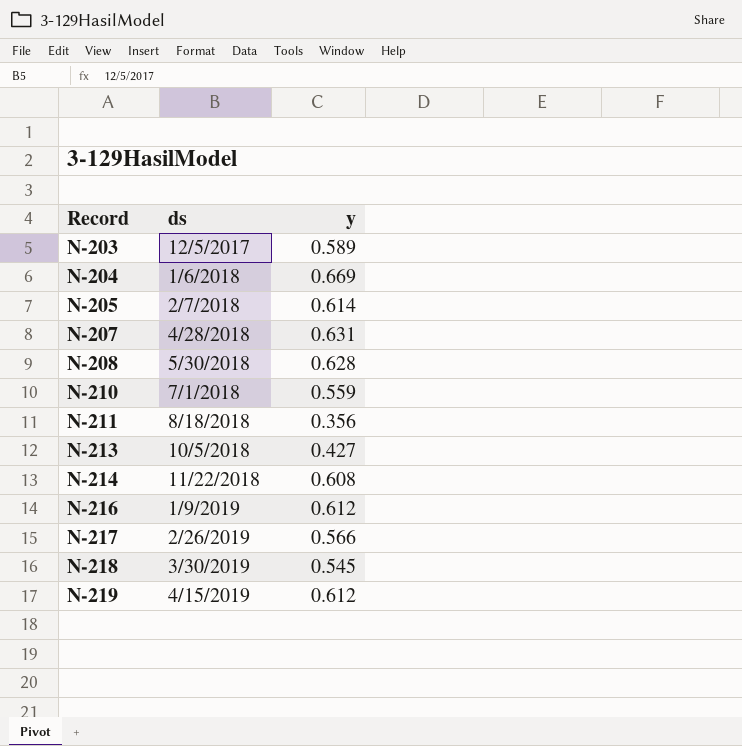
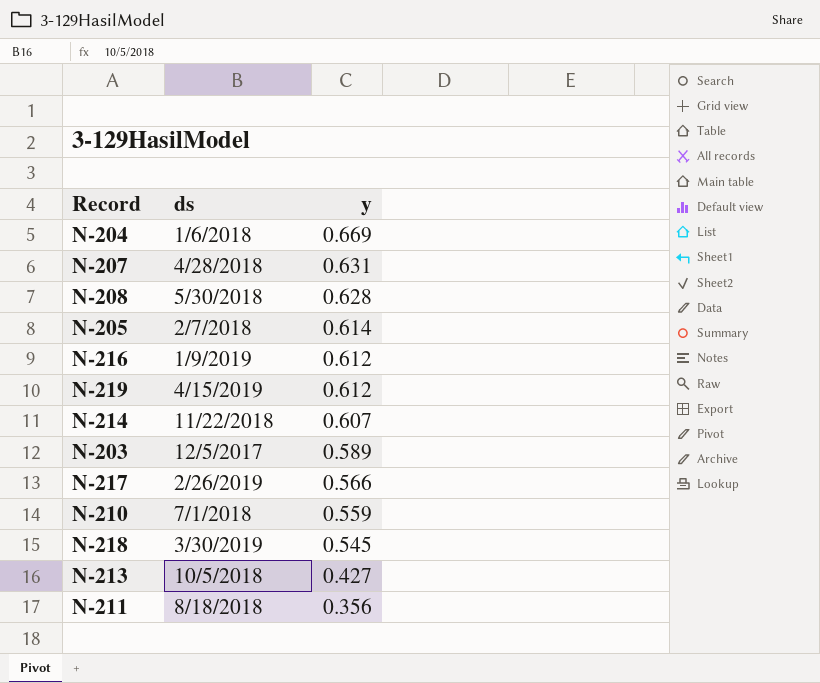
row order: Record ascending -> y descending
N-214 | y: 0.608 -> 0.607

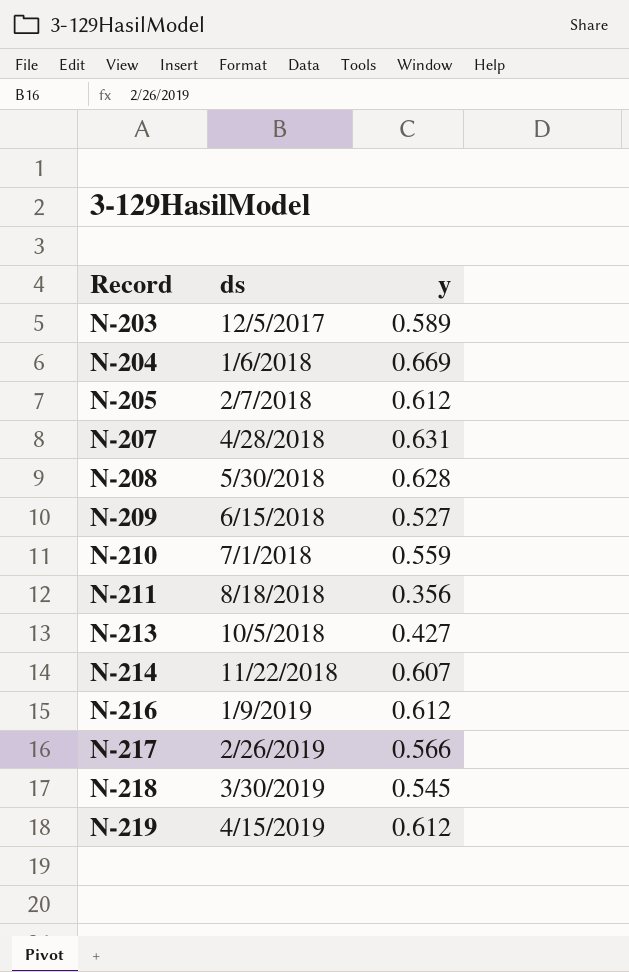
row order: y descending -> Record ascending
N-205 | y: 0.614 -> 0.612
row N-209: none -> 6/15/2018 | 0.527

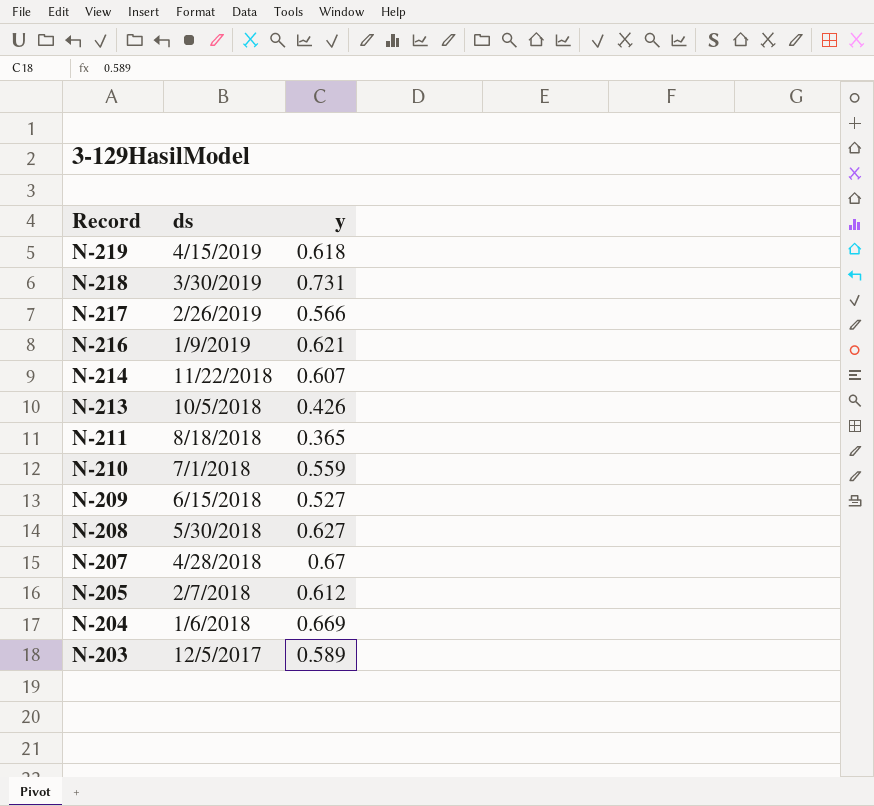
row order: Record ascending -> Record descending
N-219 | y: 0.612 -> 0.618
N-218 | y: 0.545 -> 0.731
N-216 | y: 0.612 -> 0.621
N-213 | y: 0.427 -> 0.426
N-211 | y: 0.356 -> 0.365
N-208 | y: 0.628 -> 0.627
N-207 | y: 0.631 -> 0.67

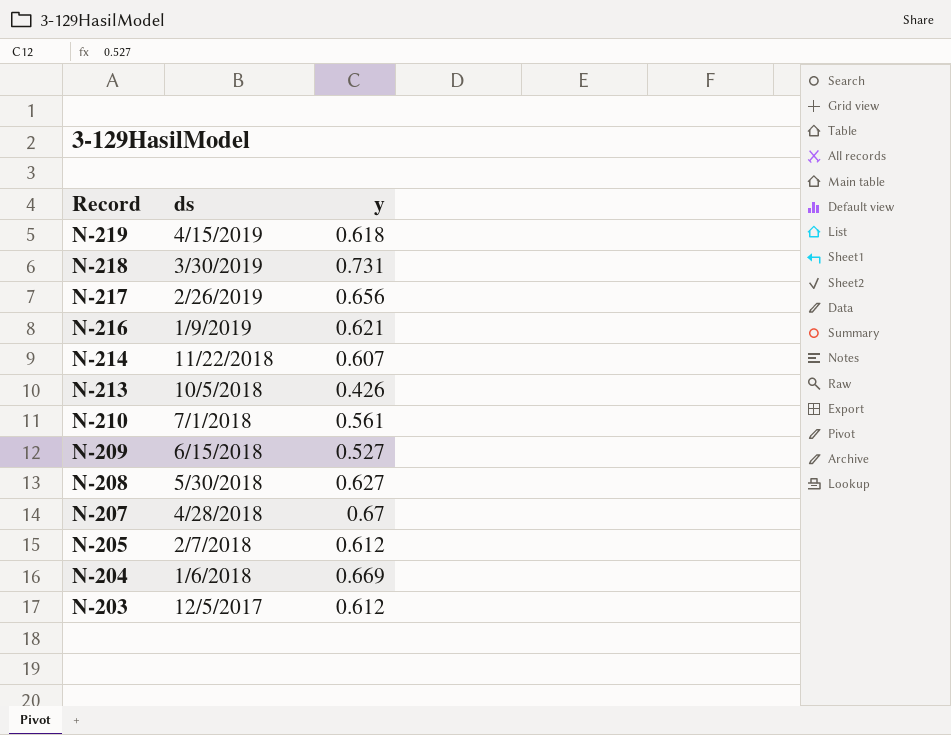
row N-211: 8/18/2018 | 0.365 -> none
N-217 | y: 0.566 -> 0.656
N-210 | y: 0.559 -> 0.561
N-203 | y: 0.589 -> 0.612

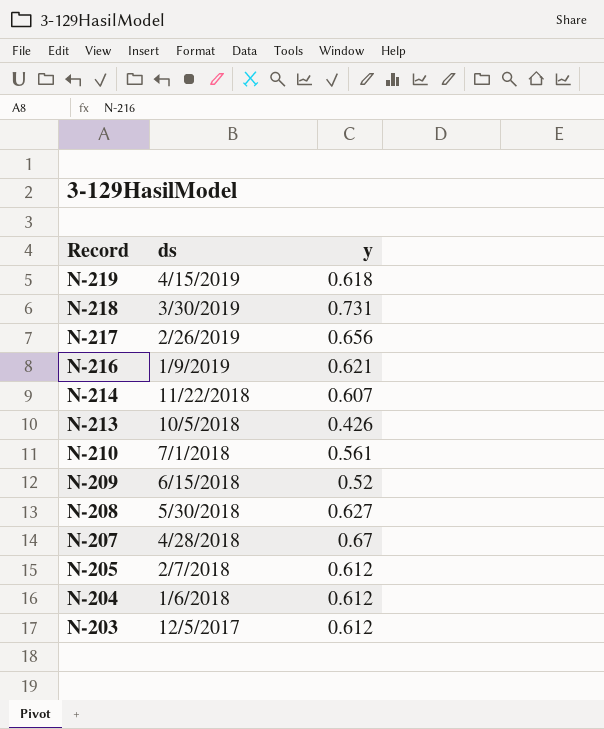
N-209 | y: 0.527 -> 0.52
N-204 | y: 0.669 -> 0.612

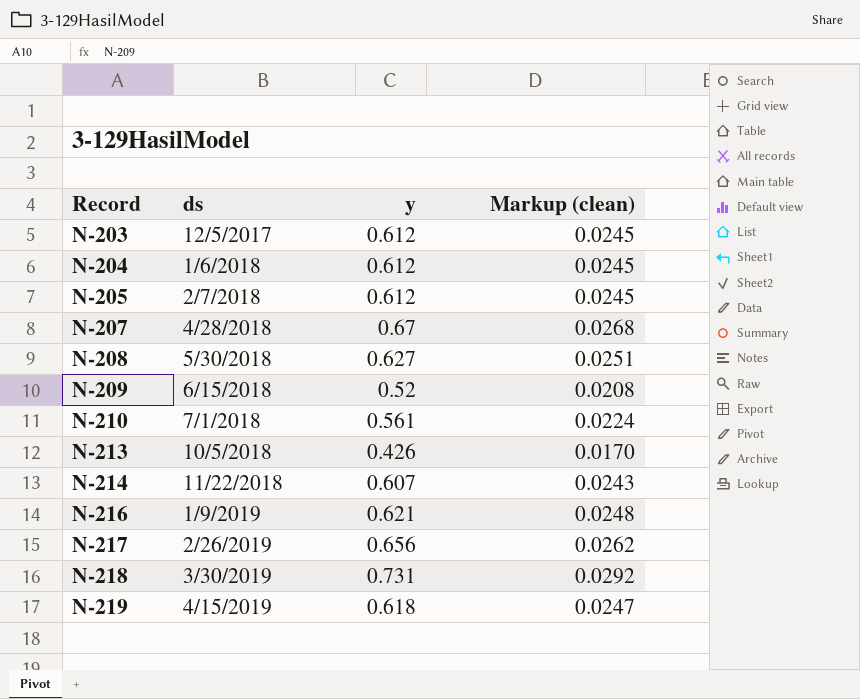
row order: Record descending -> Record ascending
column Markup (clean) | formula: none -> [y] * 0.04

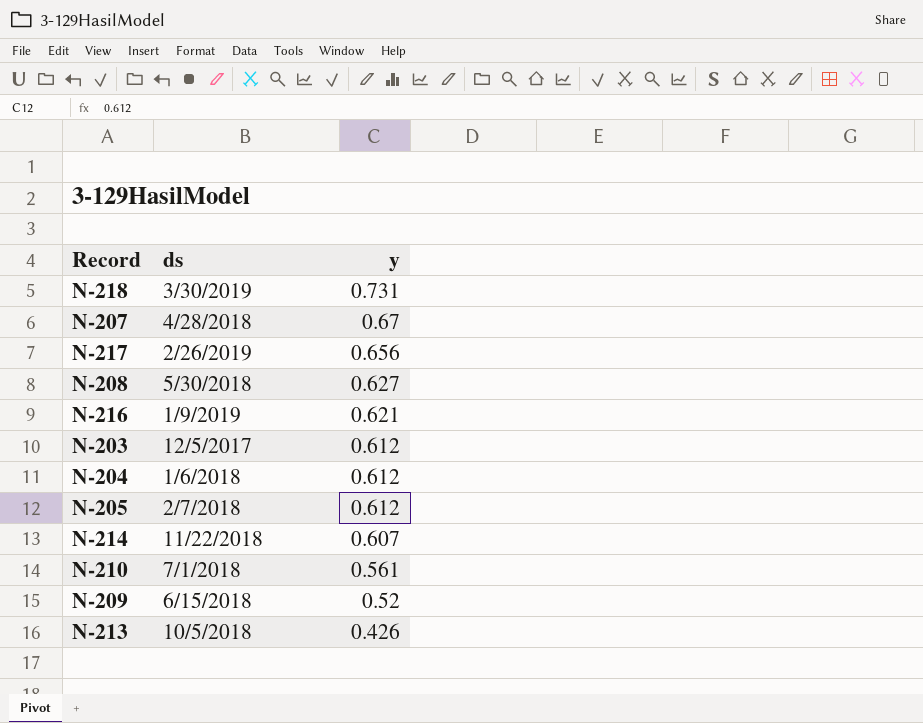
row order: Record ascending -> y descending
column Markup (clean) | formula: [y] * 0.04 -> none
row N-219: 4/15/2019 | 0.618 | 0.0247 -> none

